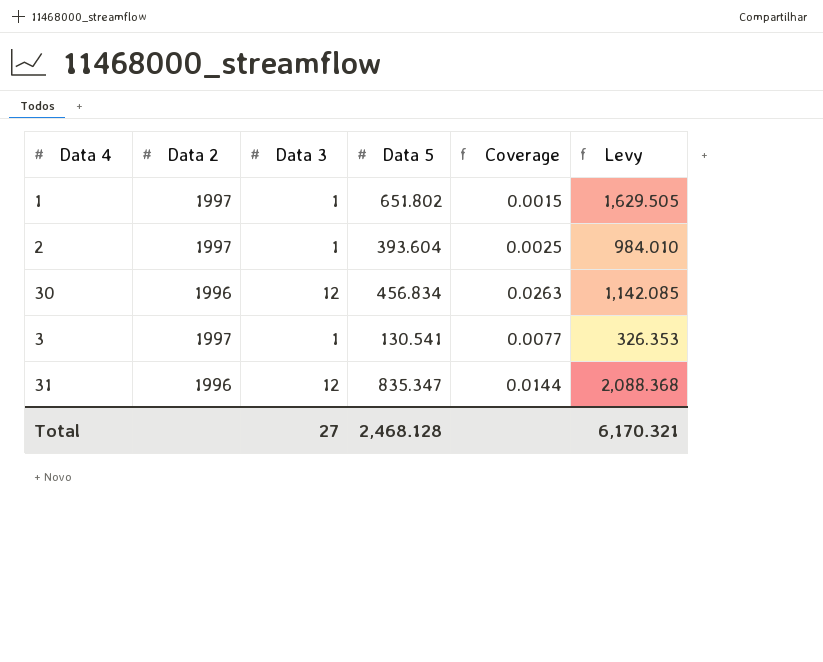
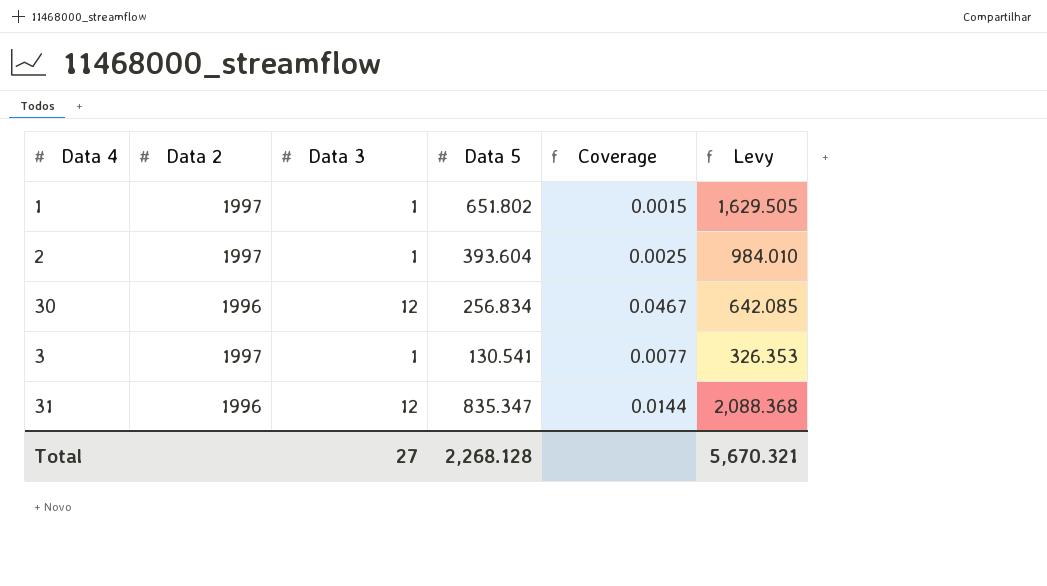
30 | Data 5: 456.834 -> 256.834
30 | Coverage: 0.0263 -> 0.0467
30 | Levy: 1,142.085 -> 642.085
Total | Data 5: 2,468.128 -> 2,268.128
Total | Levy: 6,170.321 -> 5,670.321

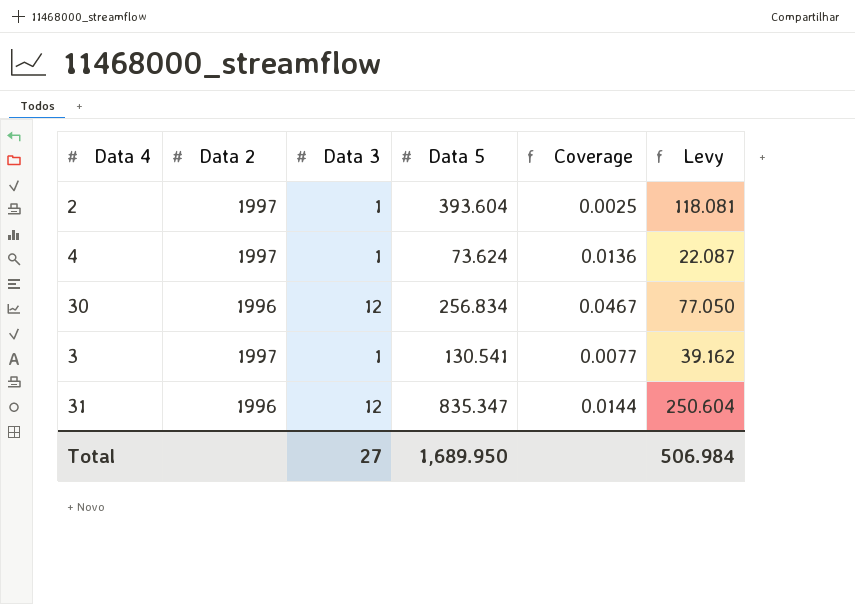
column Levy | formula: [Data 5] * 2.5 -> [Data 5] * 0.3
row 1: 1997 | 1 | 651.802 | 0.0015 | 1,629.505 -> none
row 4: none -> 1997 | 1 | 73.624 | 0.0136 | 22.087
Total | Data 5: 2,268.128 -> 1,689.950
Total | Levy: 5,670.321 -> 506.984

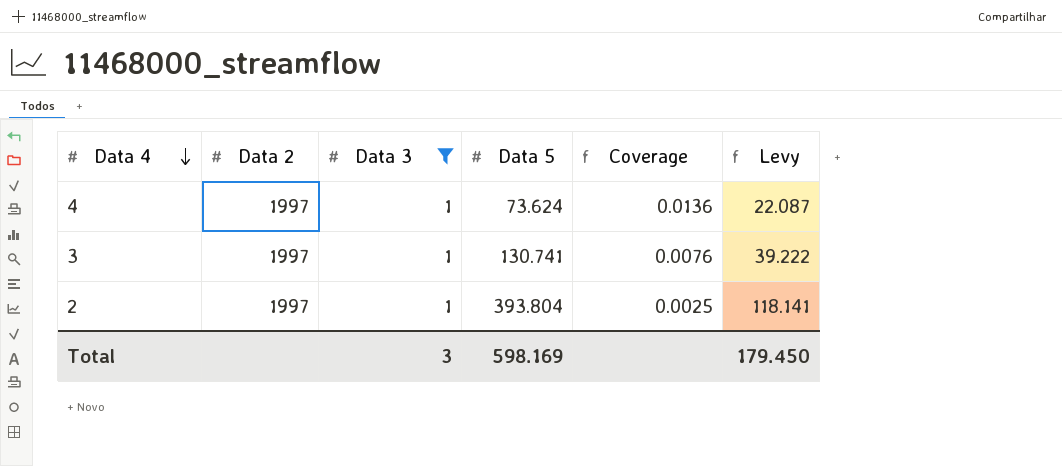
filter: none -> Data 3 = 1
row order: none -> Data 4 descending
3 | Data 5: 130.541 -> 130.741
3 | Coverage: 0.0077 -> 0.0076
3 | Levy: 39.162 -> 39.222
2 | Data 5: 393.604 -> 393.804
2 | Levy: 118.081 -> 118.141
Total | Data 3: 27 -> 3
Total | Data 5: 1,689.950 -> 598.169
Total | Levy: 506.984 -> 179.450

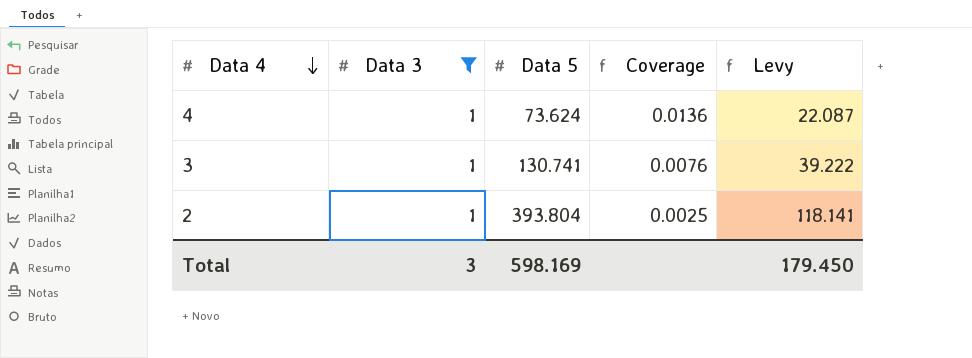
column Data 2 | position: 2 -> none

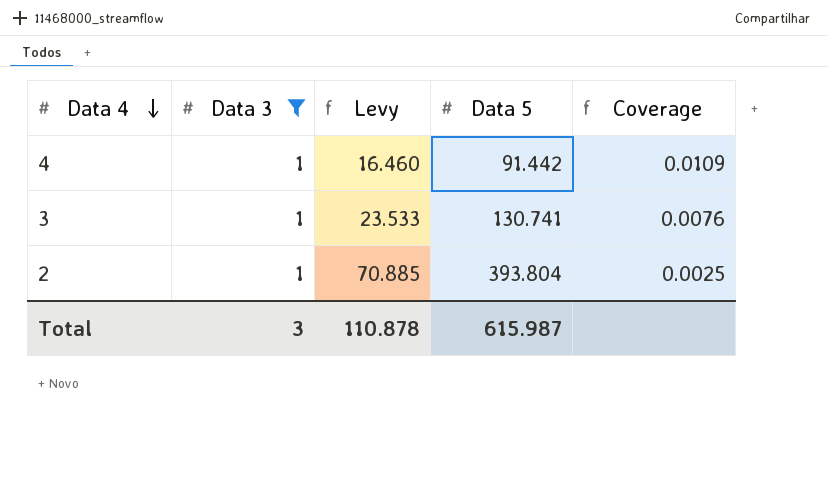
column Levy | formula: [Data 5] * 0.3 -> [Data 5] * 0.18
column Levy | position: 5 -> 3
4 | Data 5: 73.624 -> 91.442
4 | Coverage: 0.0136 -> 0.0109
Total | Levy: 179.450 -> 110.878
Total | Data 5: 598.169 -> 615.987

